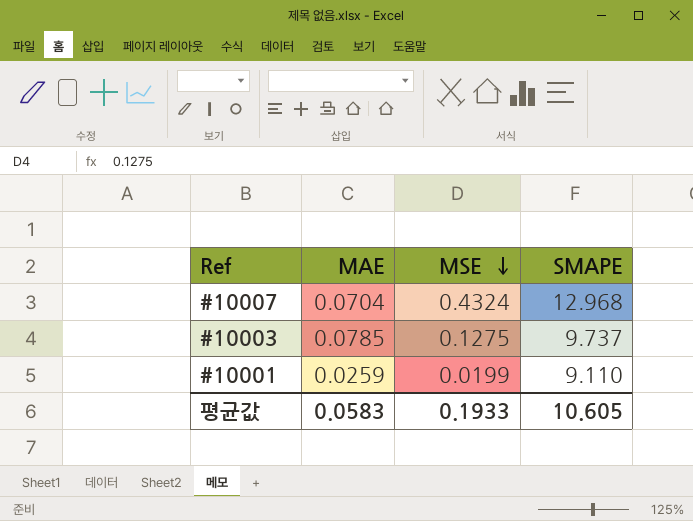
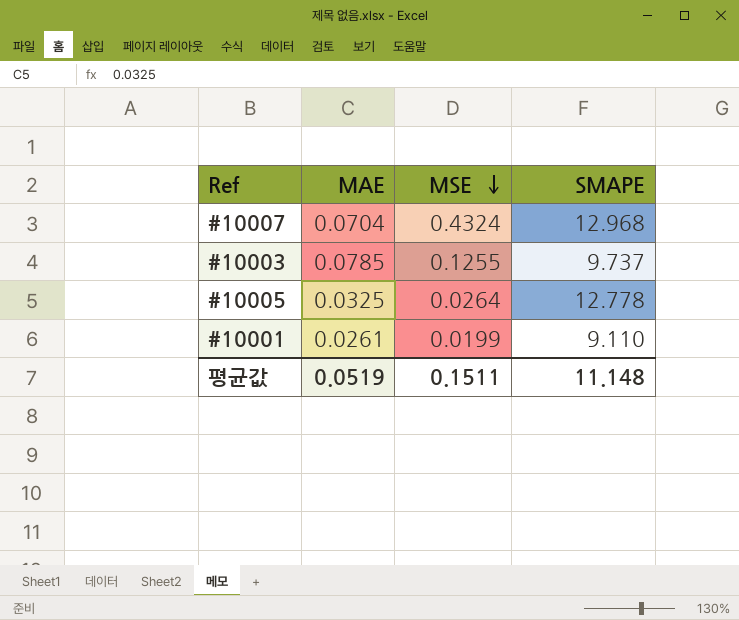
#10003 | MSE: 0.1275 -> 0.1255
row #10005: none -> 0.0325 | 0.0264 | 12.778
#10001 | MAE: 0.0259 -> 0.0261
평균값 | MAE: 0.0583 -> 0.0519
평균값 | MSE: 0.1933 -> 0.1511
평균값 | SMAPE: 10.605 -> 11.148

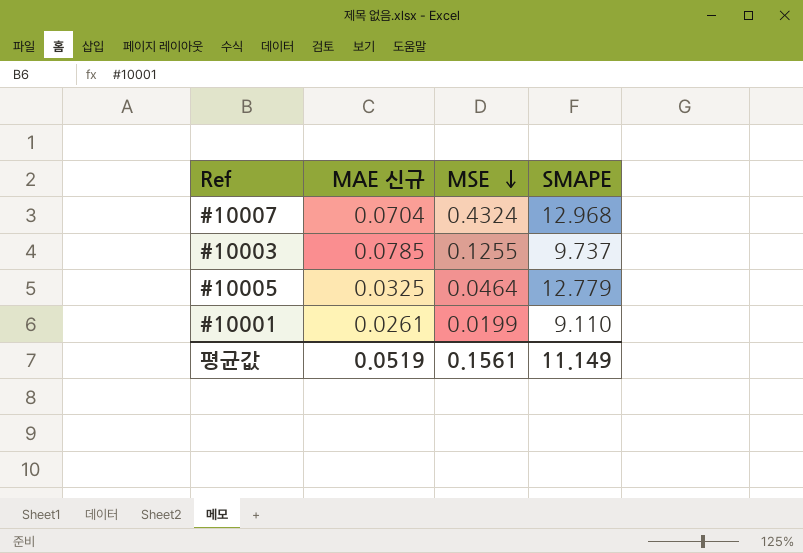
column name: MAE -> MAE 신규
#10005 | MSE: 0.0264 -> 0.0464
#10005 | SMAPE: 12.778 -> 12.779
평균값 | MSE: 0.1511 -> 0.1561
평균값 | SMAPE: 11.148 -> 11.149

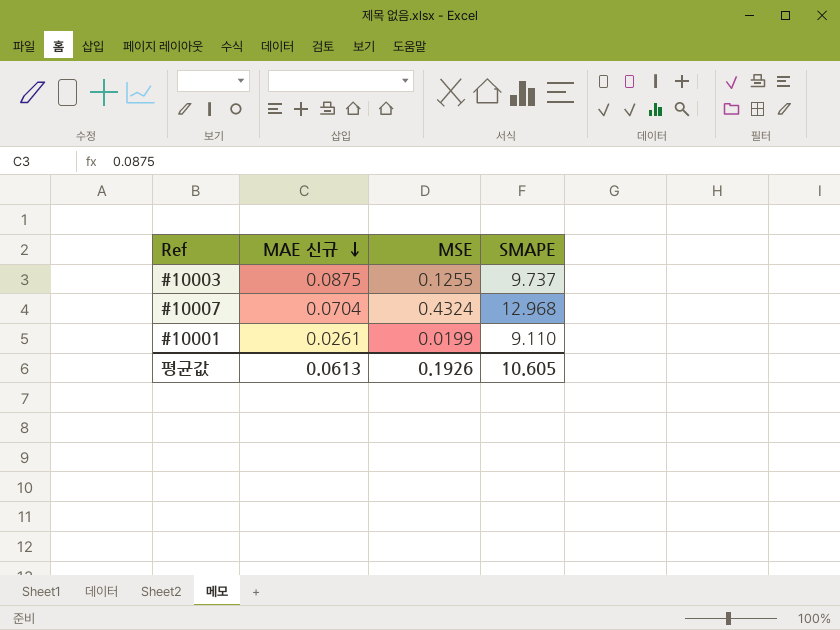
row order: MSE descending -> MAE 신규 descending
row #10005: 0.0325 | 0.0464 | 12.779 -> none
#10003 | MAE 신규: 0.0785 -> 0.0875
평균값 | MAE 신규: 0.0519 -> 0.0613
평균값 | MSE: 0.1561 -> 0.1926
평균값 | SMAPE: 11.149 -> 10.605

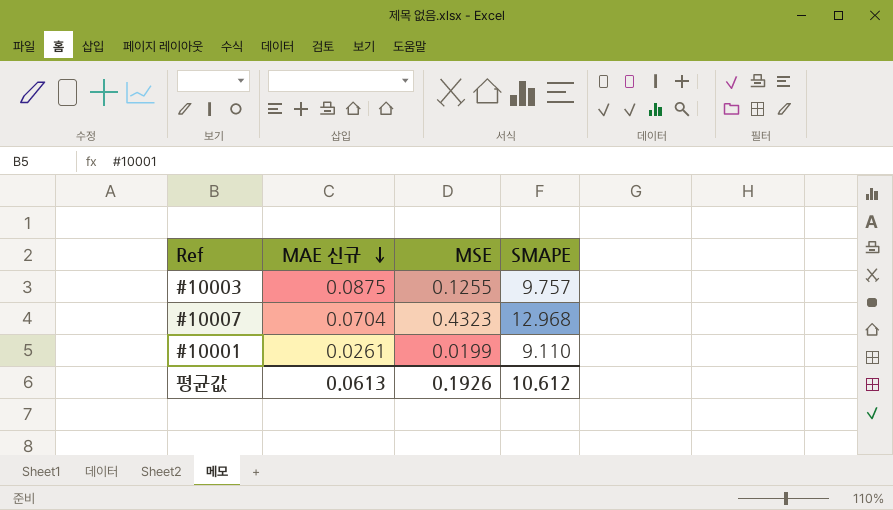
#10003 | SMAPE: 9.737 -> 9.757
#10007 | MSE: 0.4324 -> 0.4323
평균값 | SMAPE: 10.605 -> 10.612

